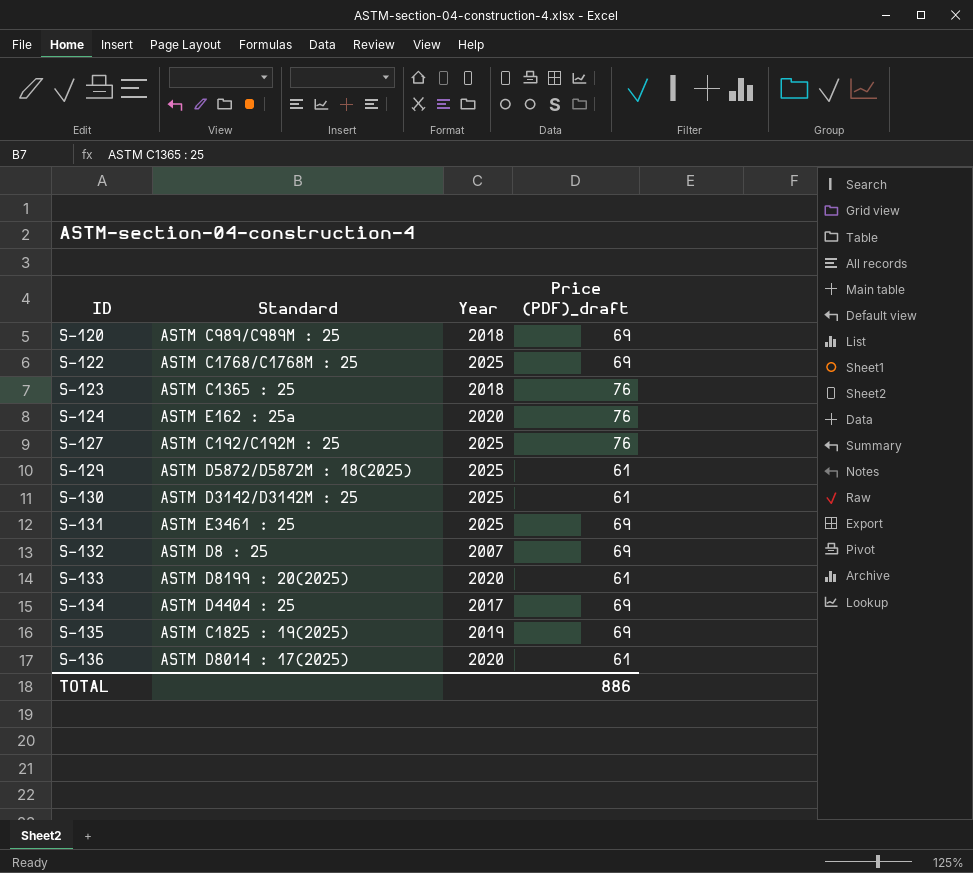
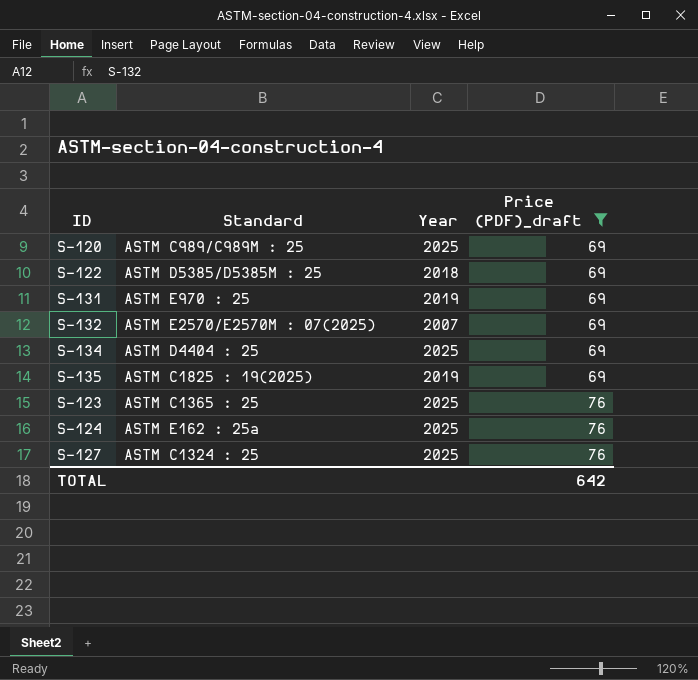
filter: none -> Price (PDF)_draft != 61
row order: ID ascending -> Price (PDF)_draft ascending
S-120 | Year: 2018 -> 2025
S-122 | Standard: ASTM C1768/C1768M : 25 -> ASTM D5385/D5385M : 25
S-122 | Year: 2025 -> 2018
S-131 | Standard: ASTM E3461 : 25 -> ASTM E970 : 25
S-131 | Year: 2025 -> 2019
S-132 | Standard: ASTM D8 : 25 -> ASTM E2570/E2570M : 07(2025)
S-134 | Year: 2017 -> 2025
S-123 | Year: 2018 -> 2025
S-124 | Year: 2020 -> 2025
S-127 | Standard: ASTM C192/C192M : 25 -> ASTM C1324 : 25
TOTAL | Price (PDF)_draft: 886 -> 642

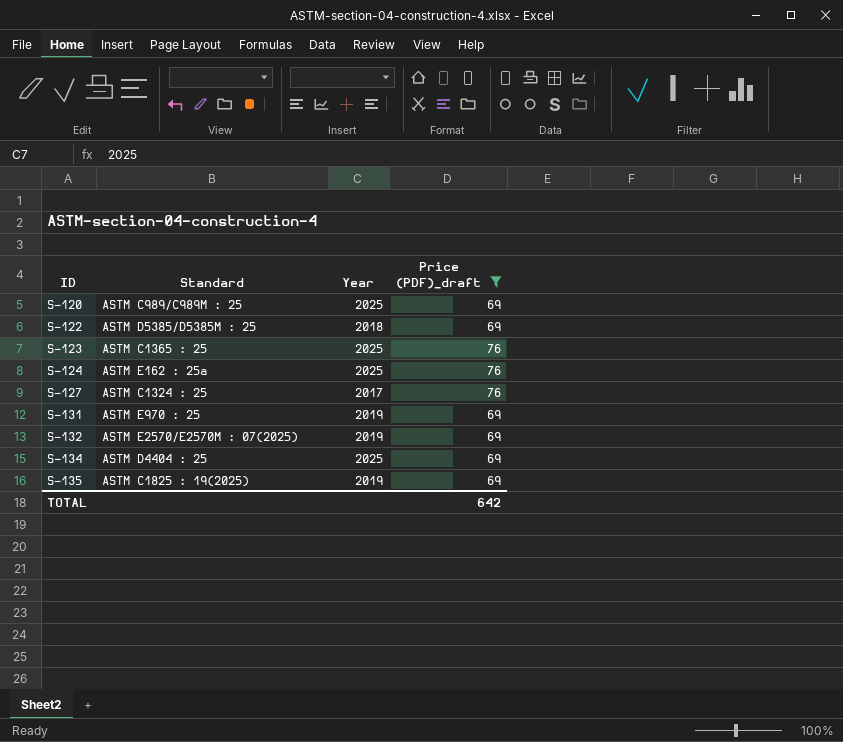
row order: Price (PDF)_draft ascending -> ID ascending
S-127 | Year: 2025 -> 2017
S-132 | Year: 2007 -> 2019

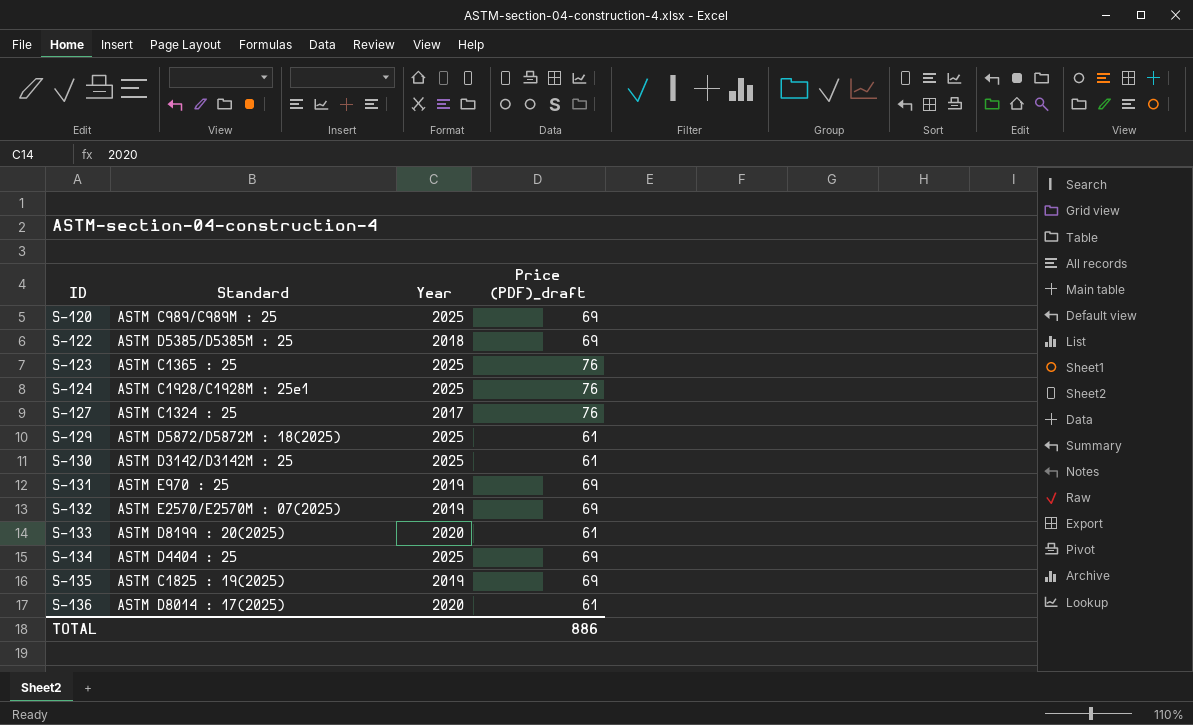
filter: Price (PDF)_draft != 61 -> none
S-124 | Standard: ASTM E162 : 25a -> ASTM C1928/C1928M : 25e1
TOTAL | Price (PDF)_draft: 642 -> 886

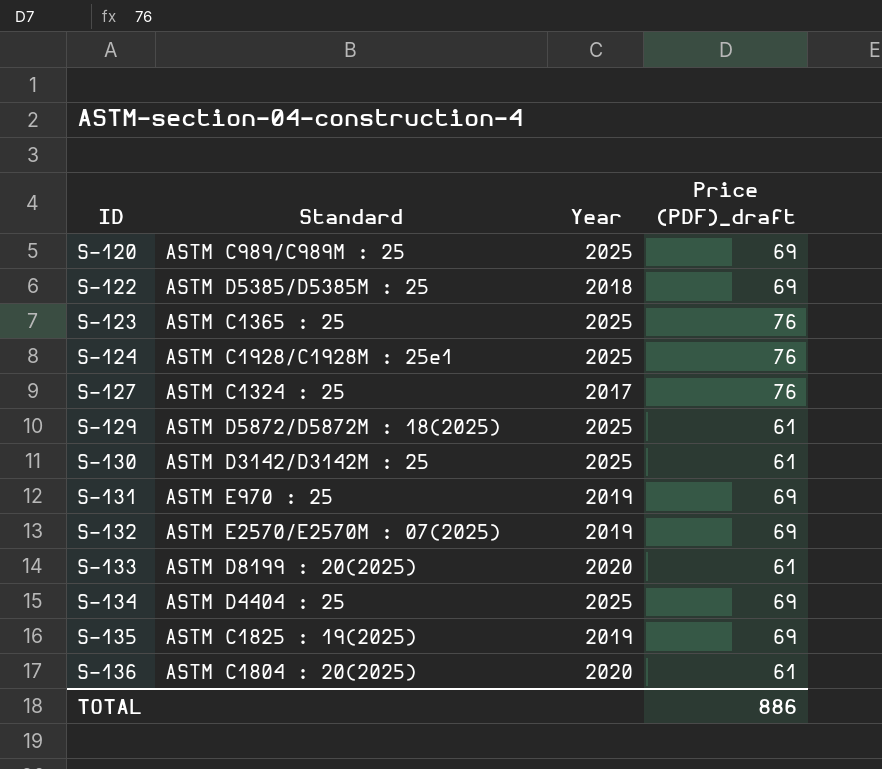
S-136 | Standard: ASTM D8014 : 17(2025) -> ASTM C1804 : 20(2025)

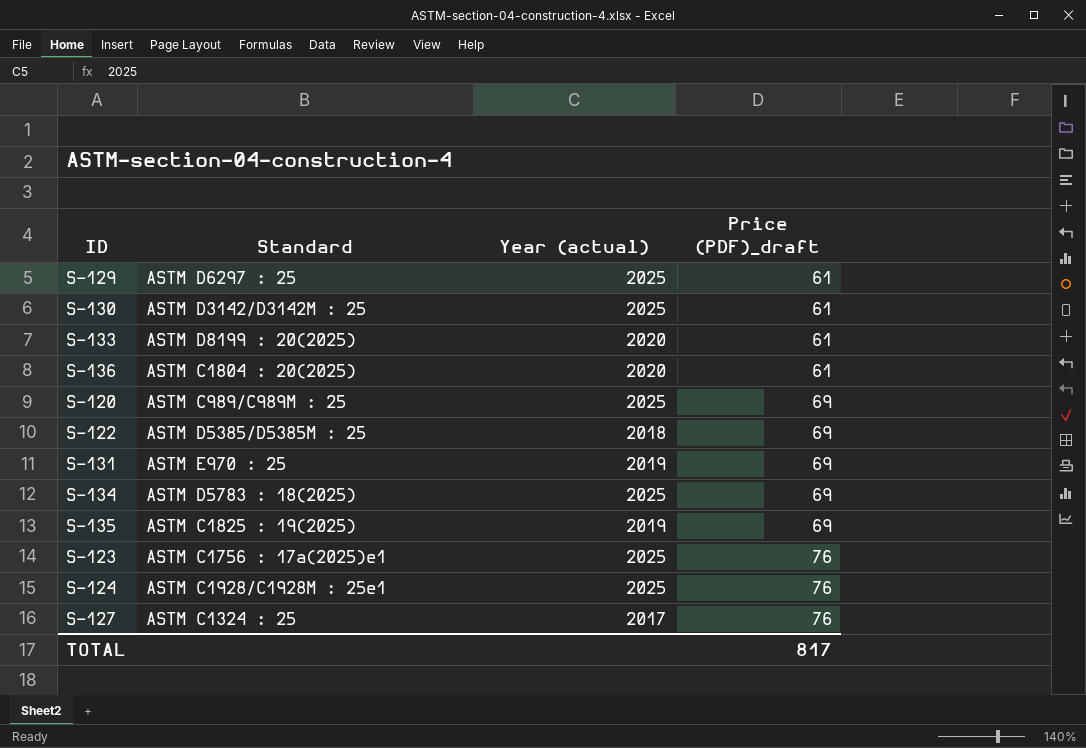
row order: ID ascending -> Price (PDF)_draft ascending
column name: Year -> Year (actual)
row S-132: ASTM E2570/E2570M : 07(2025) | 2019 | 69 -> none
S-129 | Standard: ASTM D5872/D5872M : 18(2025) -> ASTM D6297 : 25
S-134 | Standard: ASTM D4404 : 25 -> ASTM D5783 : 18(2025)
S-123 | Standard: ASTM C1365 : 25 -> ASTM C1756 : 17a(2025)e1
TOTAL | Price (PDF)_draft: 886 -> 817

